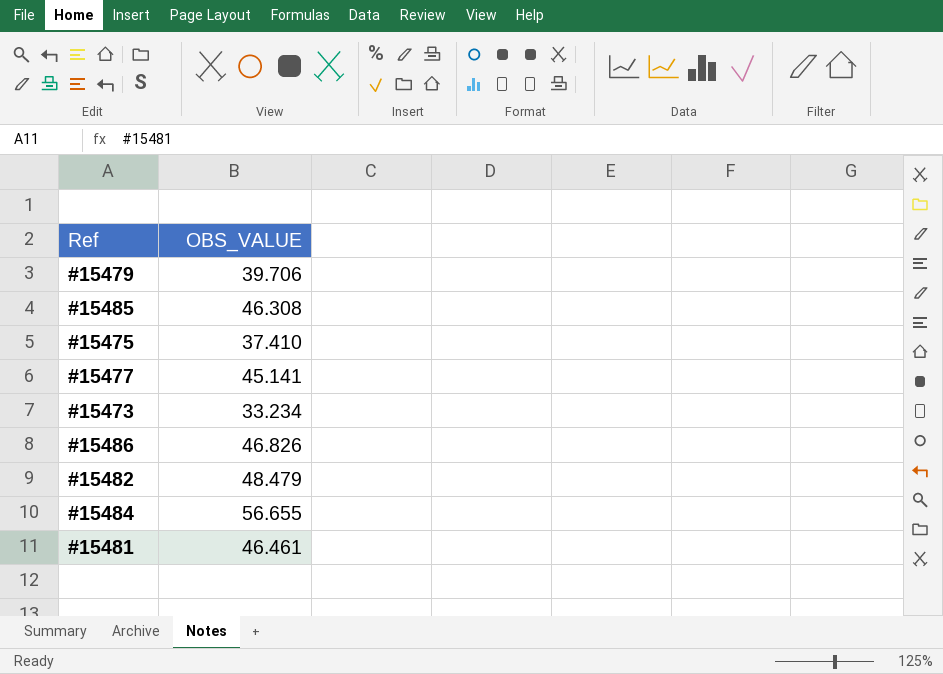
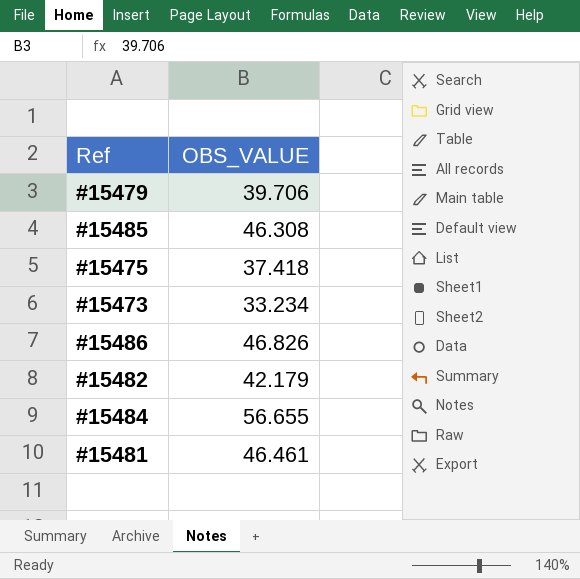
row #15477: 45.141 -> none
#15475 | OBS_VALUE: 37.410 -> 37.418
#15482 | OBS_VALUE: 48.479 -> 42.179

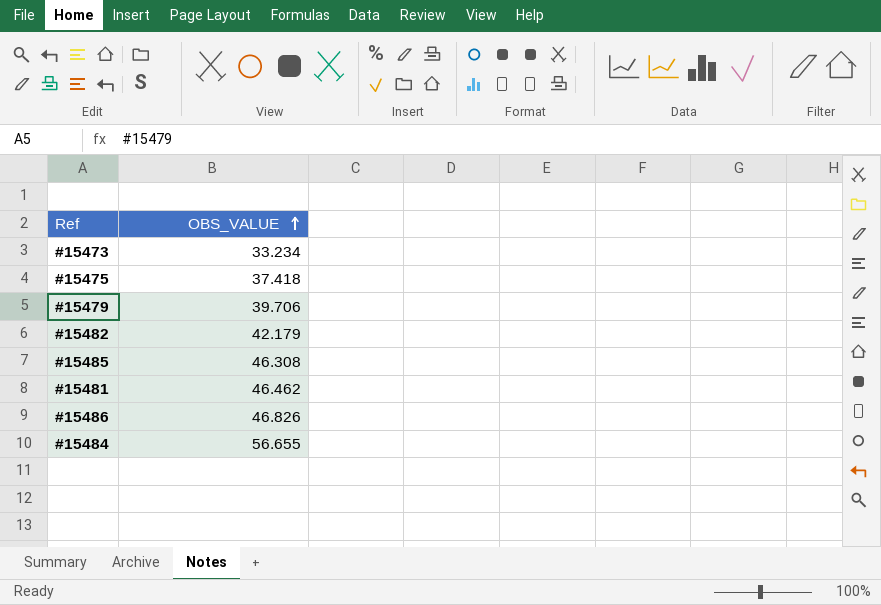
row order: none -> OBS_VALUE ascending
#15481 | OBS_VALUE: 46.461 -> 46.462

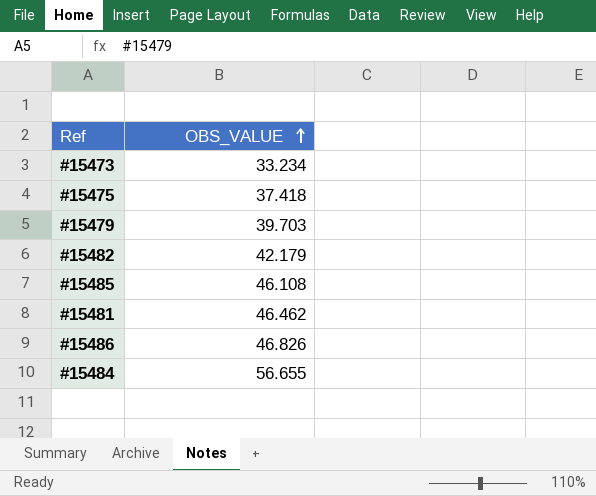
#15479 | OBS_VALUE: 39.706 -> 39.703
#15485 | OBS_VALUE: 46.308 -> 46.108

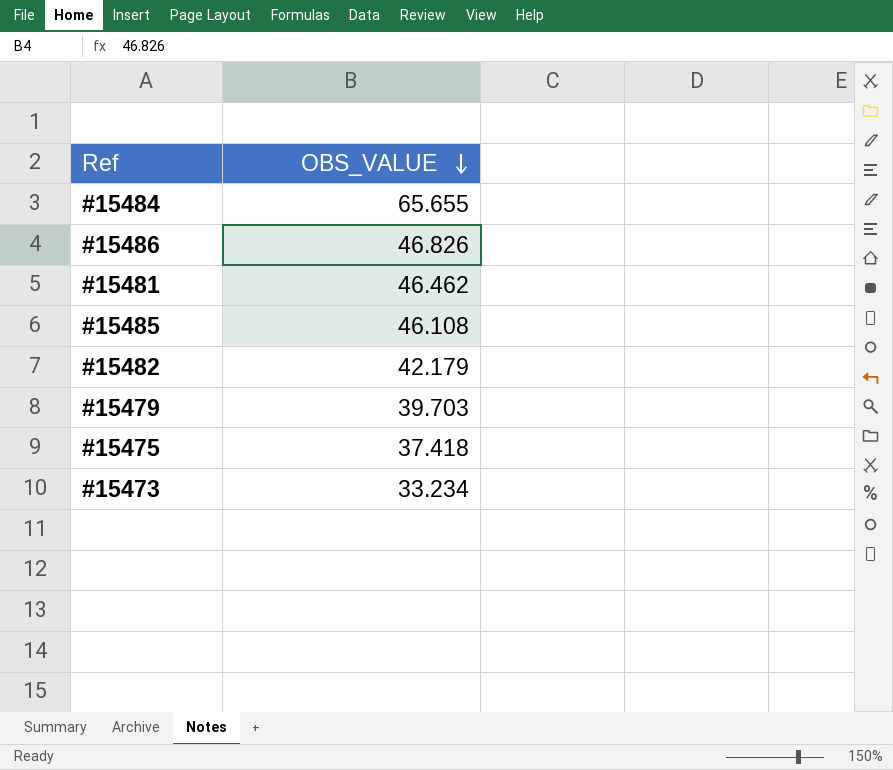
row order: OBS_VALUE ascending -> OBS_VALUE descending
#15484 | OBS_VALUE: 56.655 -> 65.655

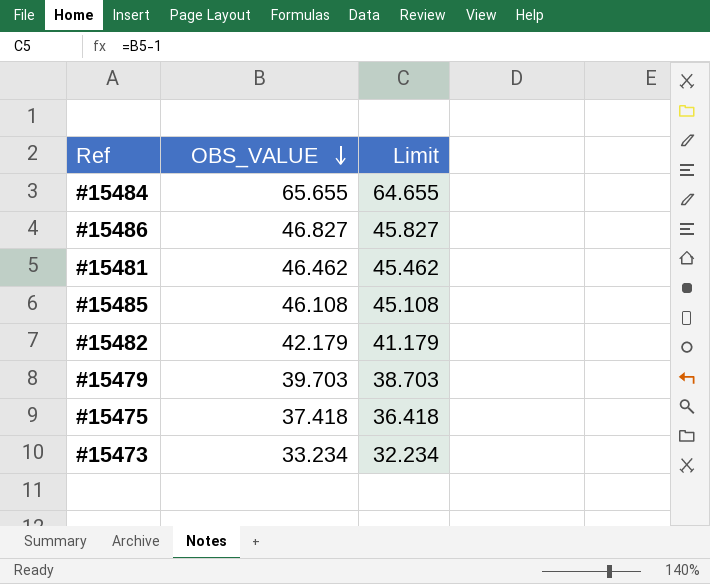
column Limit | formula: none -> [OBS_VALUE] - 1
#15486 | OBS_VALUE: 46.826 -> 46.827

